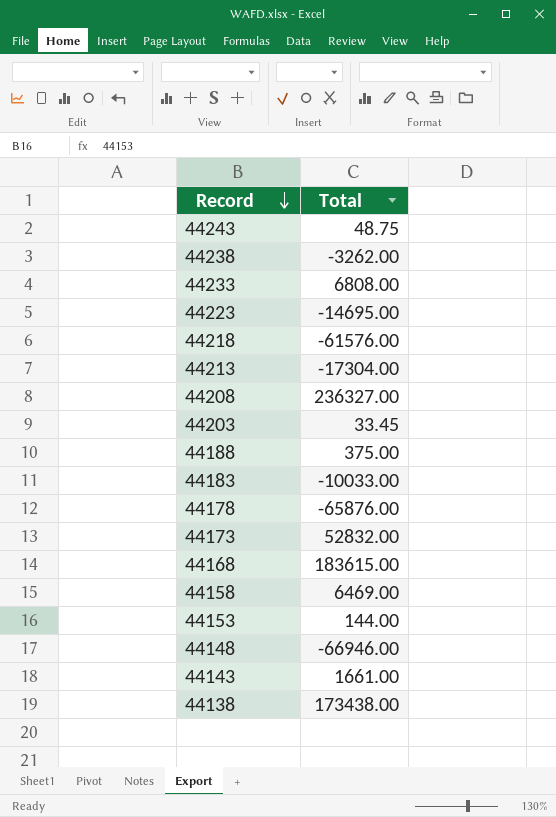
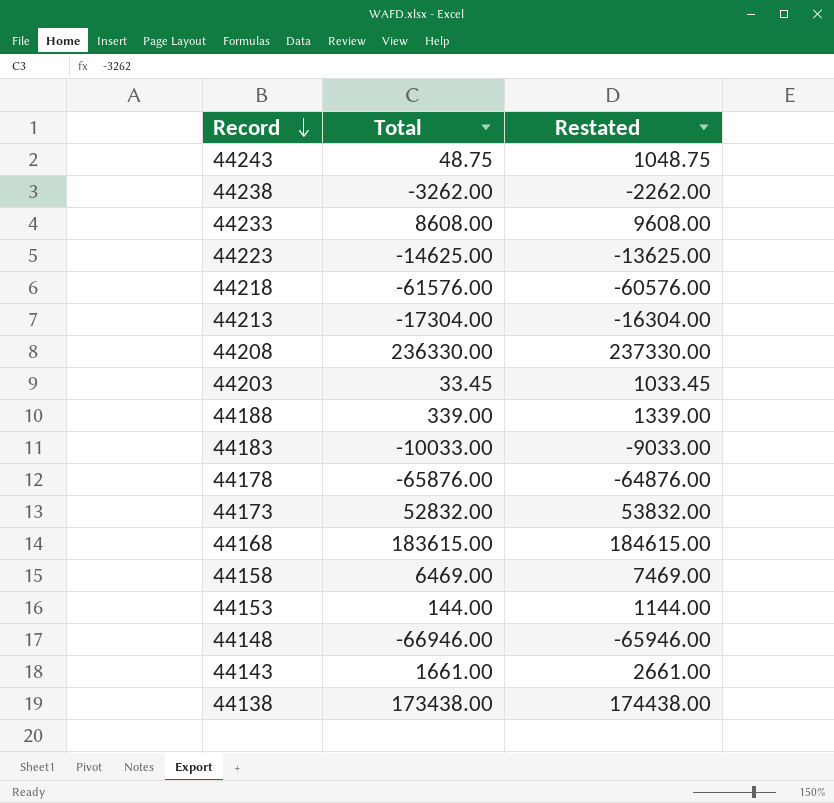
column Restated | formula: none -> [Total] + 1000
44233 | Total: 6808.00 -> 8608.00
44223 | Total: -14695.00 -> -14625.00
44208 | Total: 236327.00 -> 236330.00
44188 | Total: 375.00 -> 339.00

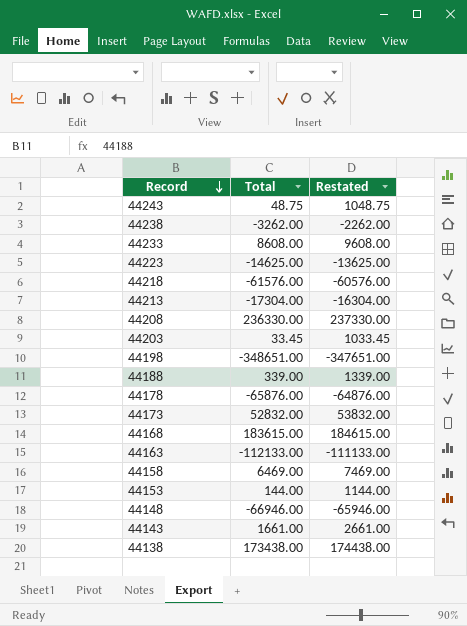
row 44183: -10033.00 | -9033.00 -> none
row 44198: none -> -348651.00 | -347651.00
row 44163: none -> -112133.00 | -111133.00

